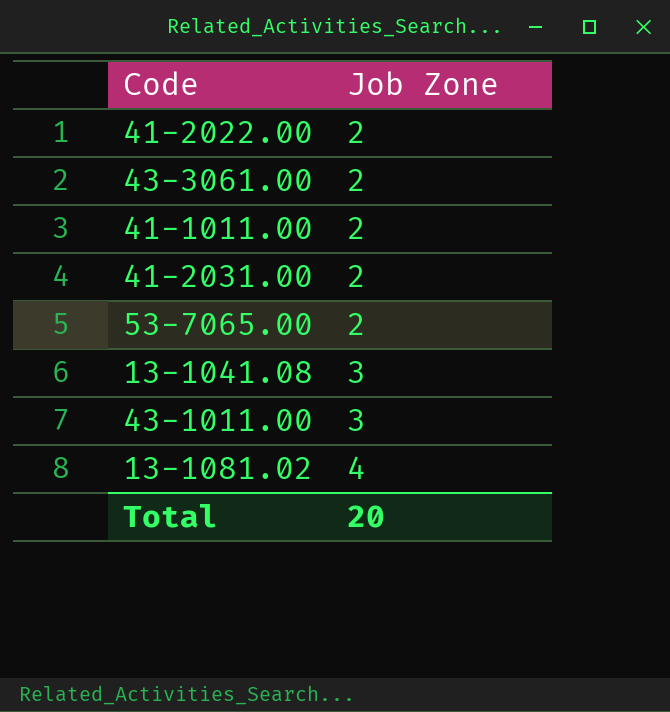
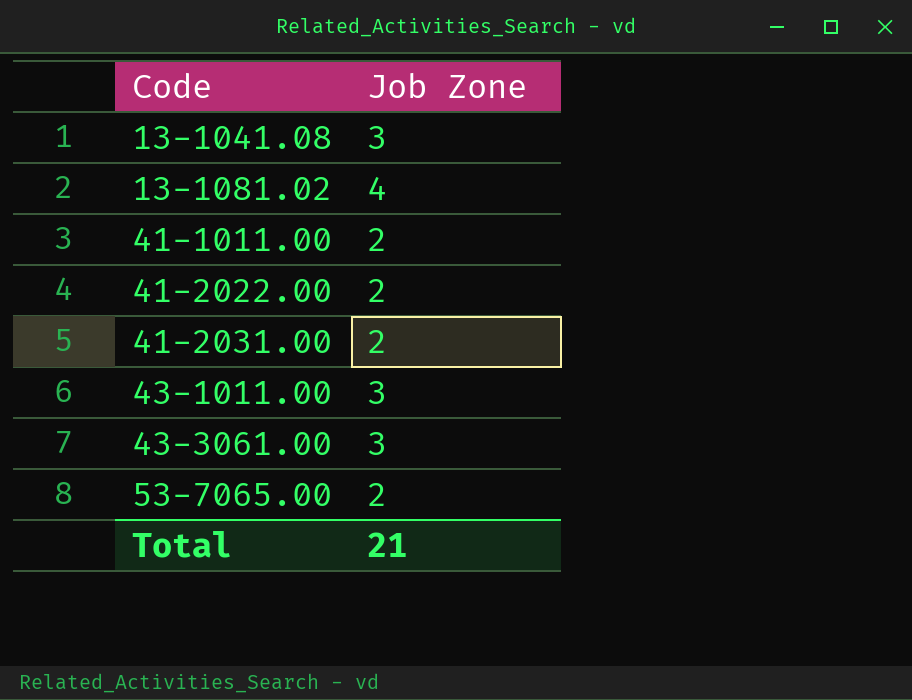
row order: Job Zone ascending -> Code ascending
43-3061.00 | Job Zone: 2 -> 3
Total | Job Zone: 20 -> 21

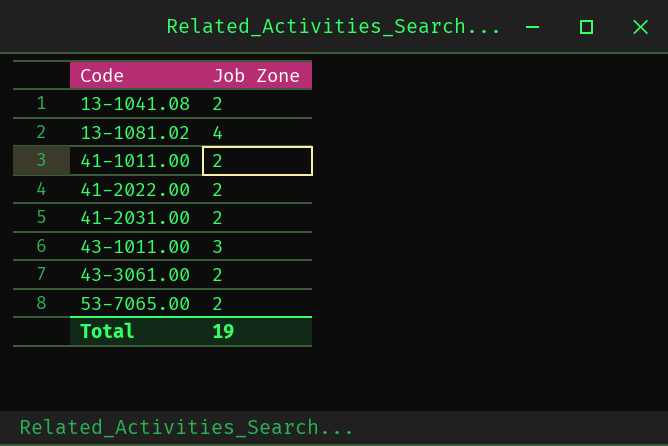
13-1041.08 | Job Zone: 3 -> 2
43-3061.00 | Job Zone: 3 -> 2
Total | Job Zone: 21 -> 19

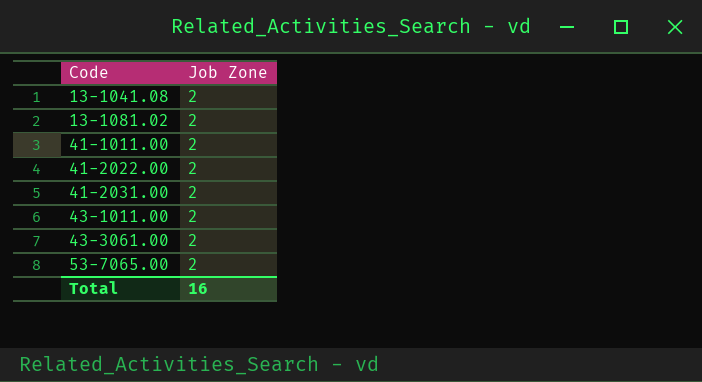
13-1081.02 | Job Zone: 4 -> 2
43-1011.00 | Job Zone: 3 -> 2
Total | Job Zone: 19 -> 16

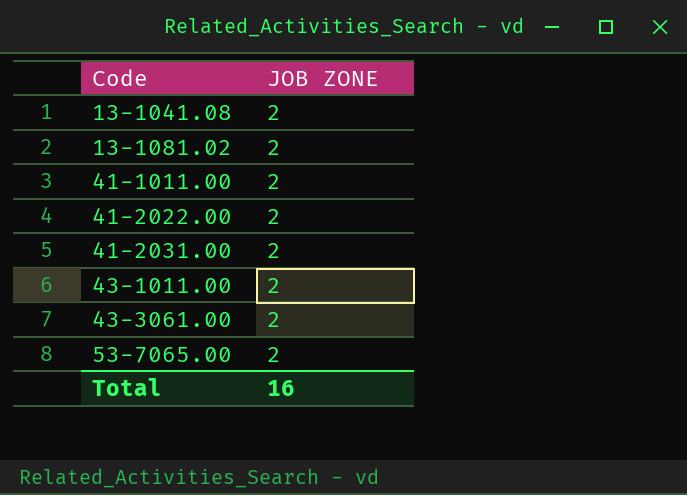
column name: Job Zone -> JOB ZONE

